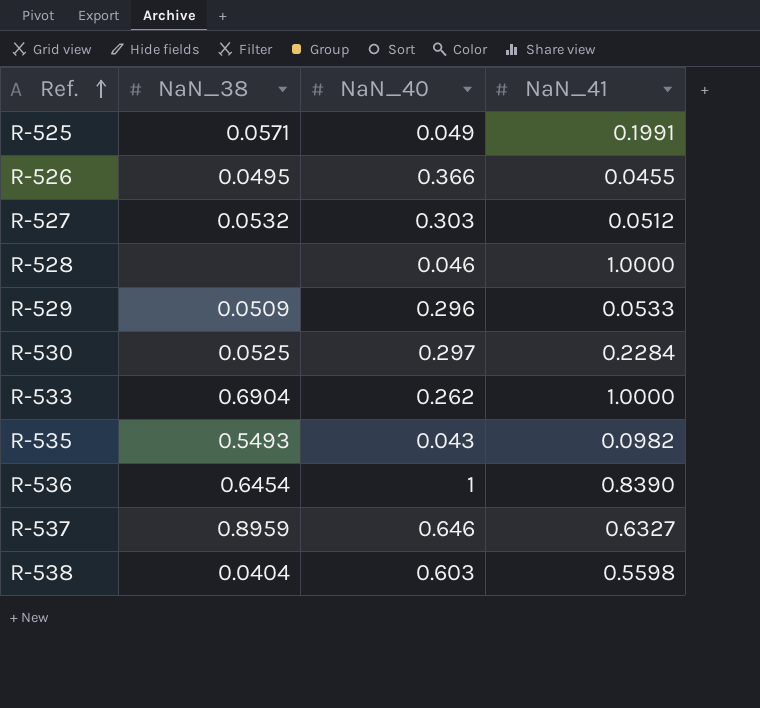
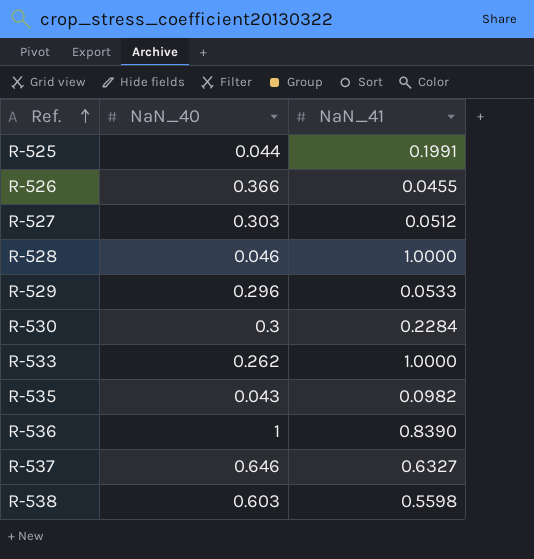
column NaN_38 | position: 2 -> none
R-525 | NaN_40: 0.049 -> 0.044
R-530 | NaN_40: 0.297 -> 0.3

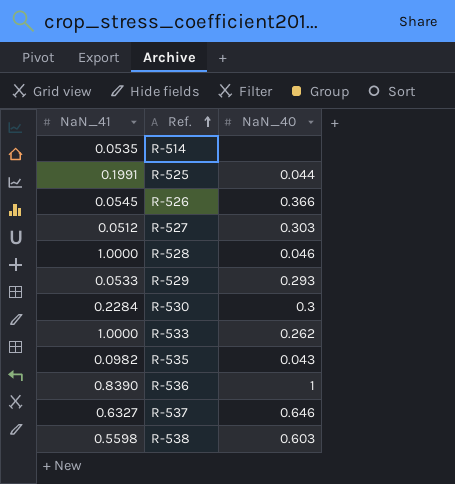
column NaN_41 | position: 3 -> 1
row R-514: none -> 0.0535 | none
R-526 | NaN_41: 0.0455 -> 0.0545
R-529 | NaN_40: 0.296 -> 0.293

